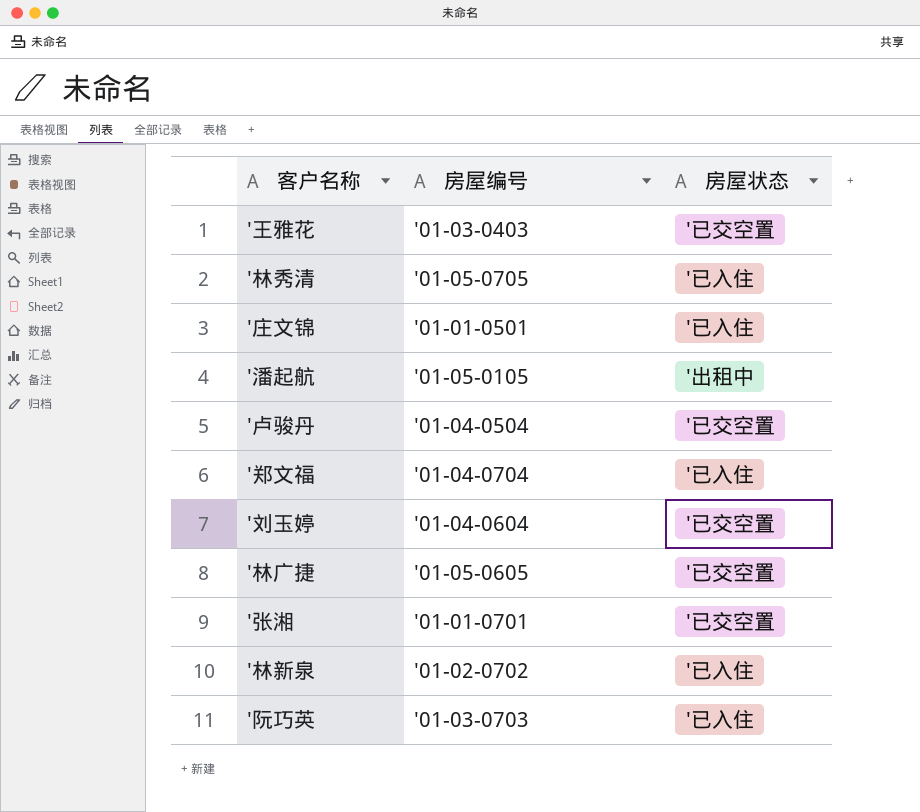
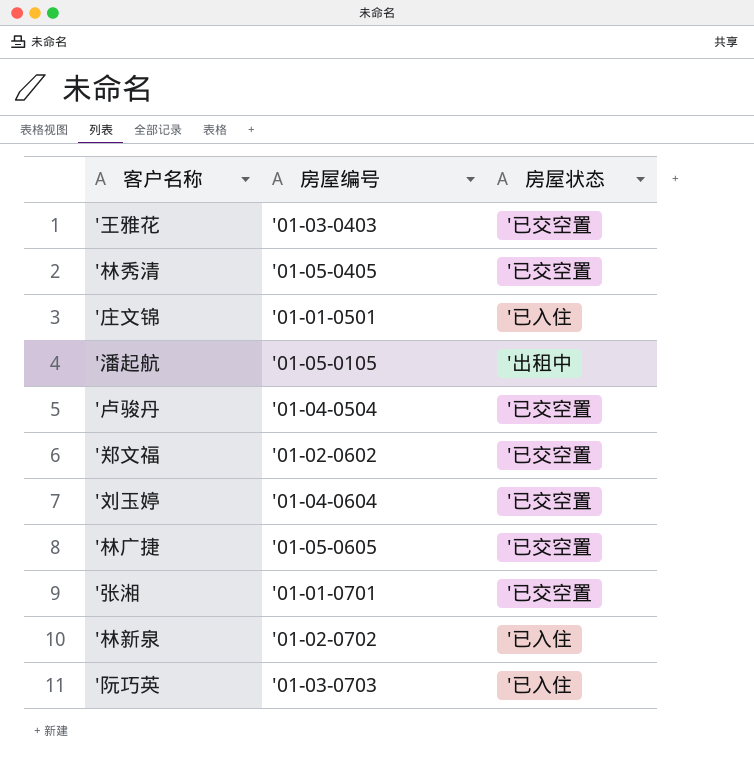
'林秀清 | 房屋编号: '01-05-0705 -> '01-05-0405
'林秀清 | 房屋状态: '已入住 -> '已交空置
'郑文福 | 房屋编号: '01-04-0704 -> '01-02-0602
'郑文福 | 房屋状态: '已入住 -> '已交空置

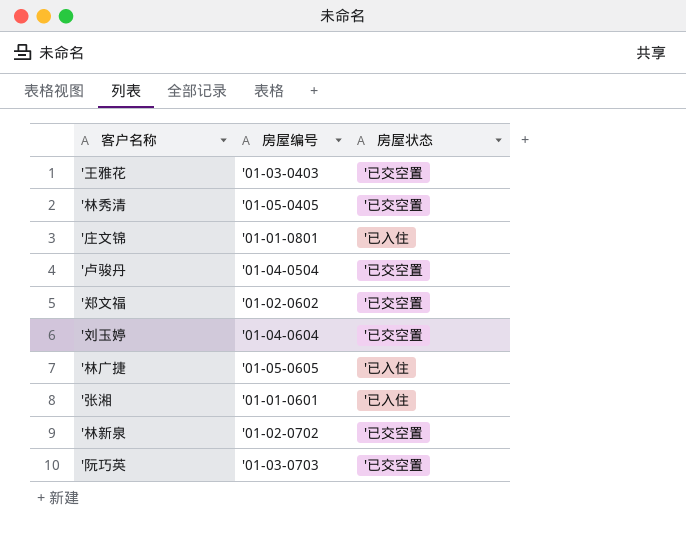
row '潘起航: '01-05-0105 | '出租中 -> none
'庄文锦 | 房屋编号: '01-01-0501 -> '01-01-0801
'林广捷 | 房屋状态: '已交空置 -> '已入住
'张湘 | 房屋编号: '01-01-0701 -> '01-01-0601
'张湘 | 房屋状态: '已交空置 -> '已入住
'林新泉 | 房屋状态: '已入住 -> '已交空置
'阮巧英 | 房屋状态: '已入住 -> '已交空置

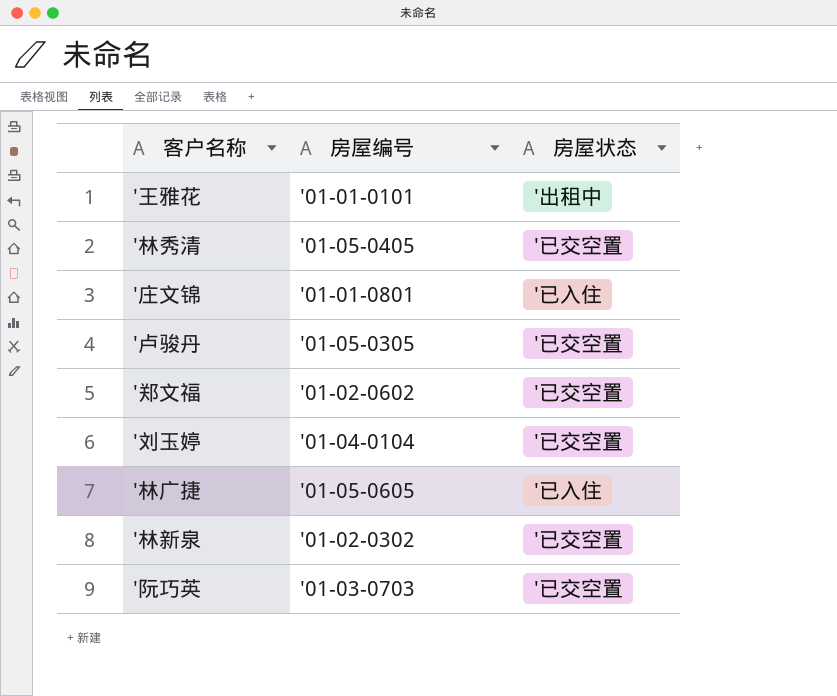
row '张湘: '01-01-0601 | '已入住 -> none
'王雅花 | 房屋编号: '01-03-0403 -> '01-01-0101
'王雅花 | 房屋状态: '已交空置 -> '出租中
'卢骏丹 | 房屋编号: '01-04-0504 -> '01-05-0305
'刘玉婷 | 房屋编号: '01-04-0604 -> '01-04-0104
'林新泉 | 房屋编号: '01-02-0702 -> '01-02-0302

